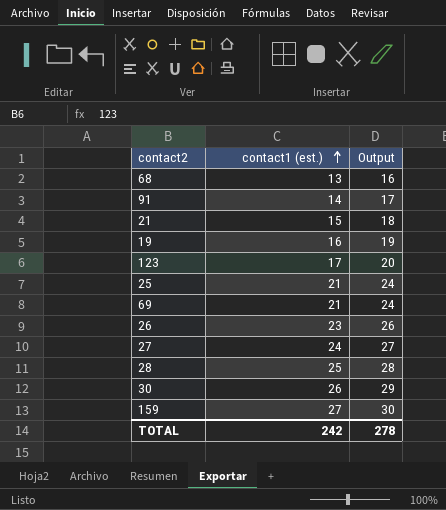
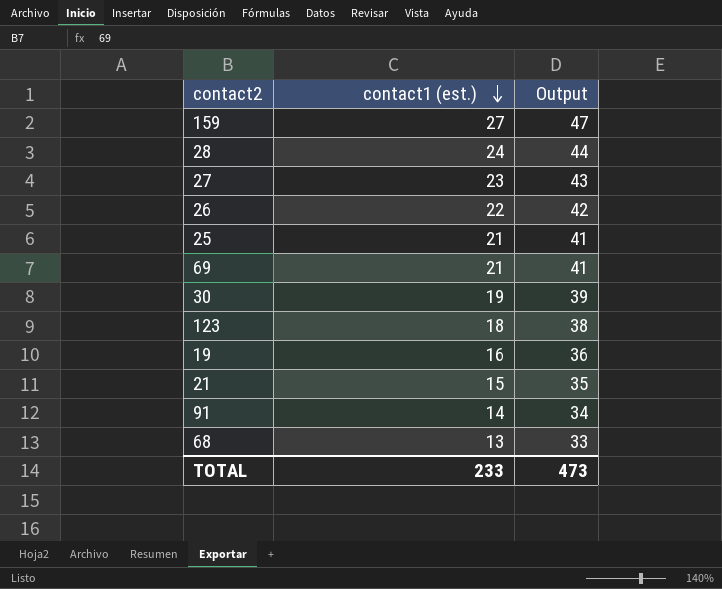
row order: contact1 (est.) ascending -> contact1 (est.) descending
column Output | formula: [contact1 (est.)] + 3 -> [contact1 (est.)] + 20
28 | contact1 (est.): 25 -> 24
27 | contact1 (est.): 24 -> 23
26 | contact1 (est.): 23 -> 22
30 | contact1 (est.): 26 -> 19
123 | contact1 (est.): 17 -> 18
TOTAL | contact1 (est.): 242 -> 233
TOTAL | Output: 278 -> 473

